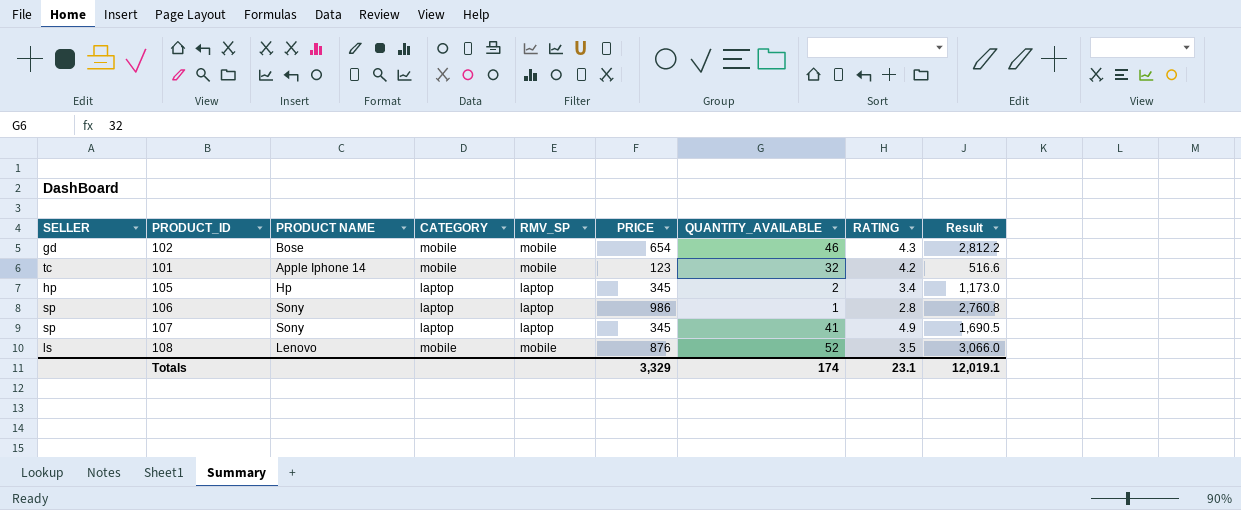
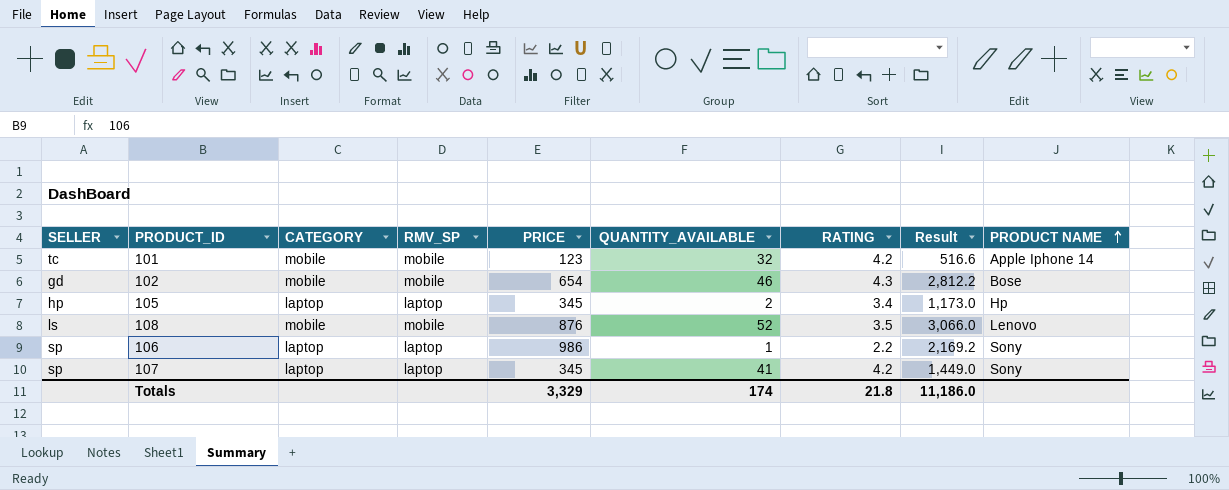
row order: none -> PRODUCT NAME ascending
column PRODUCT NAME | position: 3 -> 9
106 | RATING: 2.8 -> 2.2
106 | Result: 2,760.8 -> 2,169.2
107 | RATING: 4.9 -> 4.2
107 | Result: 1,690.5 -> 1,449.0
Totals | RATING: 23.1 -> 21.8
Totals | Result: 12,019.1 -> 11,186.0

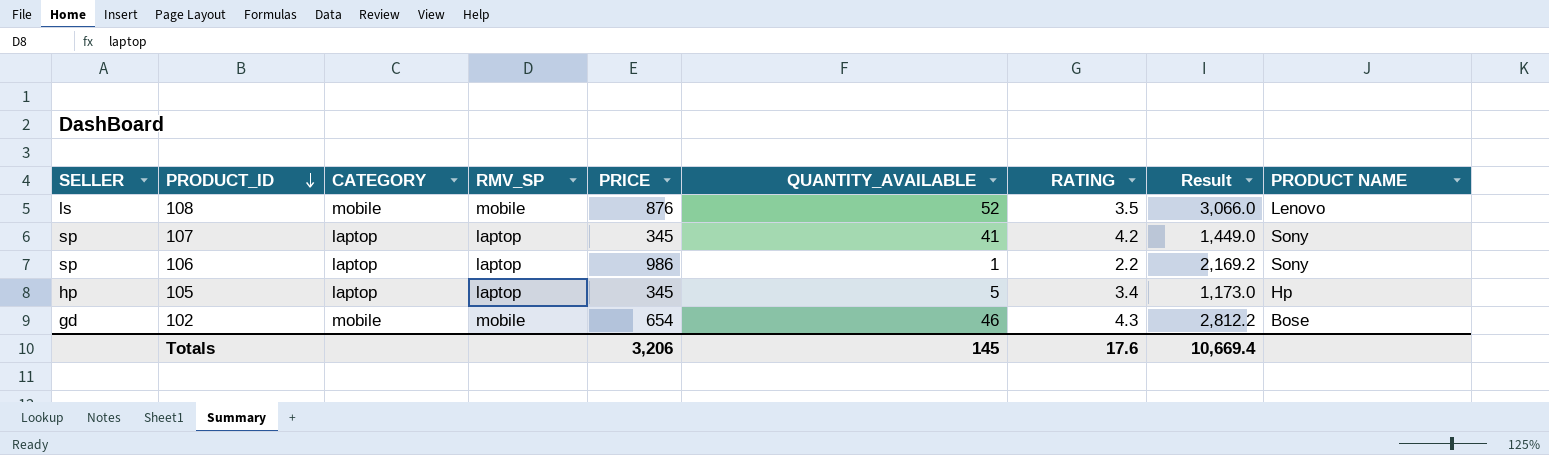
row order: PRODUCT NAME ascending -> PRODUCT_ID descending
row 101: tc | mobile | mobile | 123 | 32 | 4.2 | 516.6 | Apple Iphone 14 -> none
105 | QUANTITY_AVAILABLE: 2 -> 5
Totals | PRICE: 3,329 -> 3,206
Totals | QUANTITY_AVAILABLE: 174 -> 145
Totals | RATING: 21.8 -> 17.6
Totals | Result: 11,186.0 -> 10,669.4

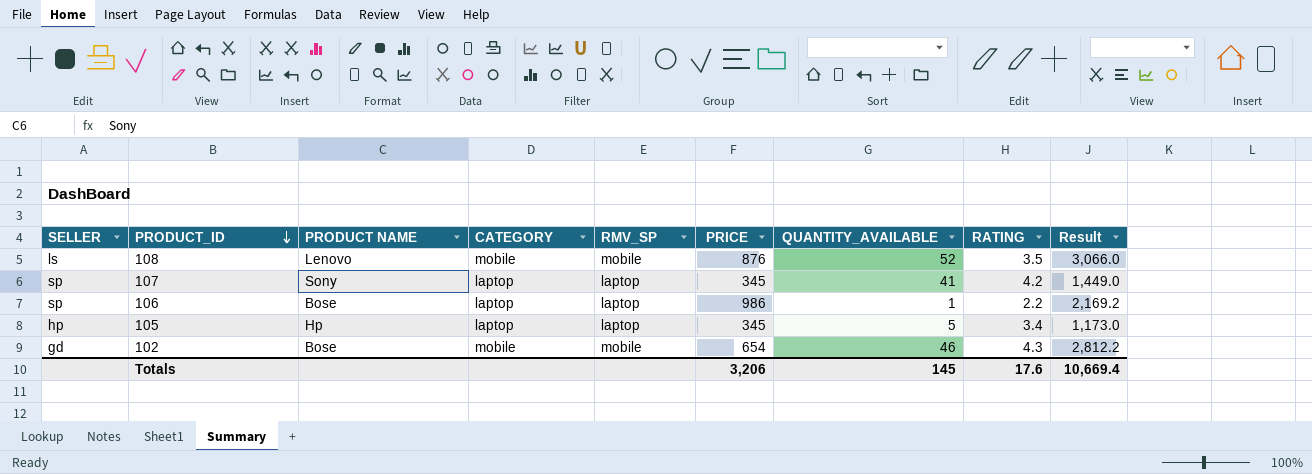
column PRODUCT NAME | position: 9 -> 3
106 | PRODUCT NAME: Sony -> Bose

